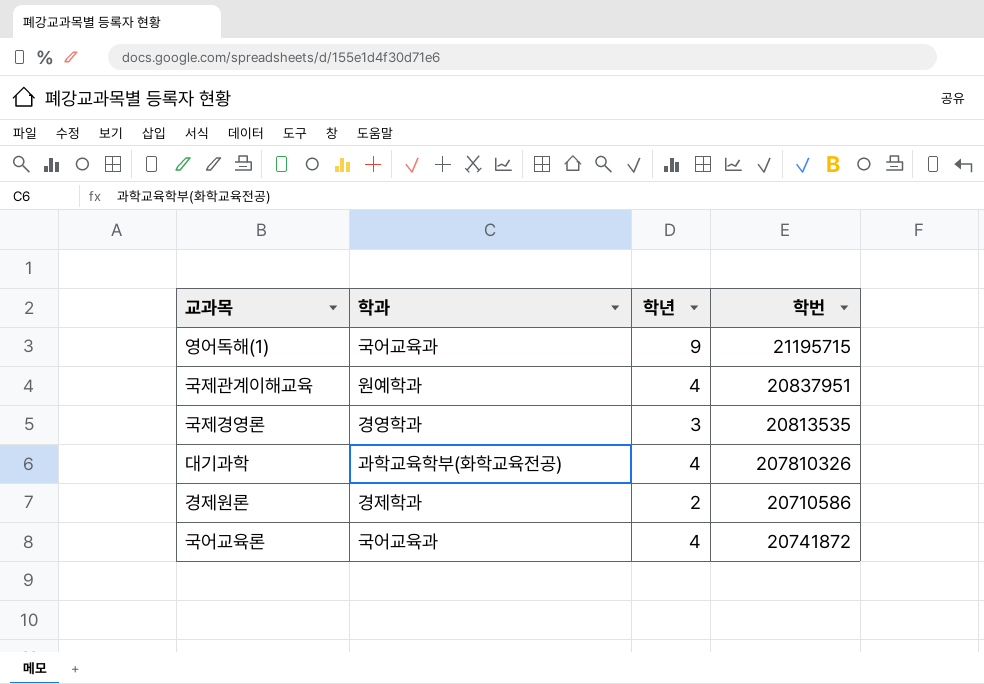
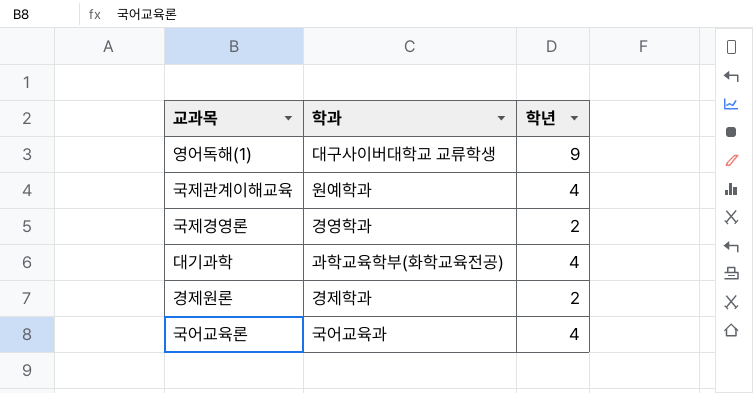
column 학번 | position: 4 -> none
영어독해(1) | 학과: 국어교육과 -> 대구사이버대학교 교류학생
국제경영론 | 학년: 3 -> 2

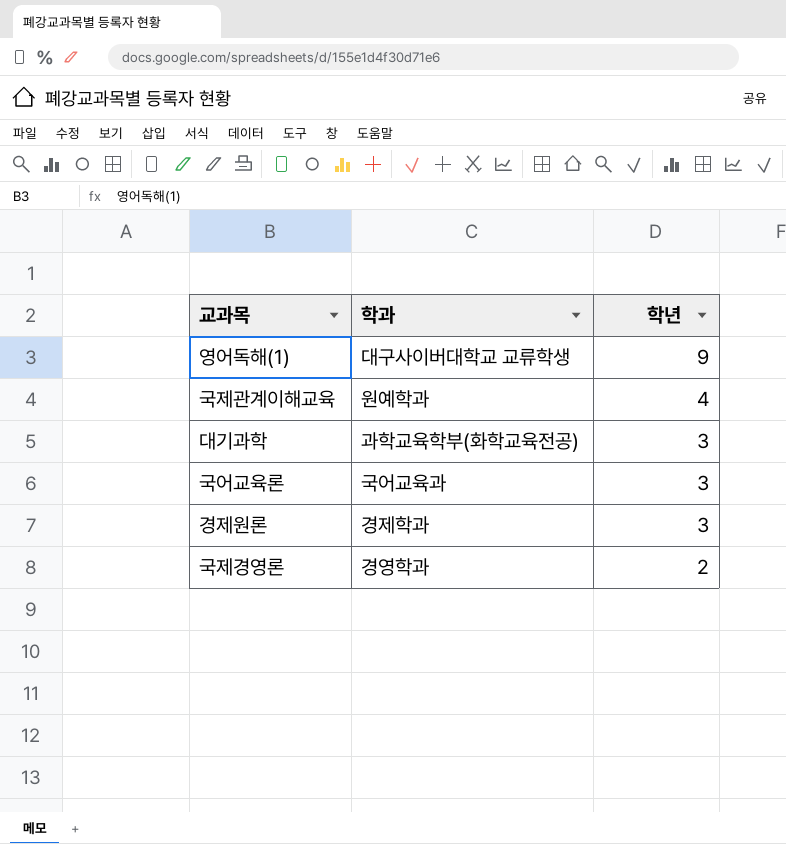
row order: none -> 학년 descending
대기과학 | 학년: 4 -> 3
국어교육론 | 학년: 4 -> 3
경제원론 | 학년: 2 -> 3

